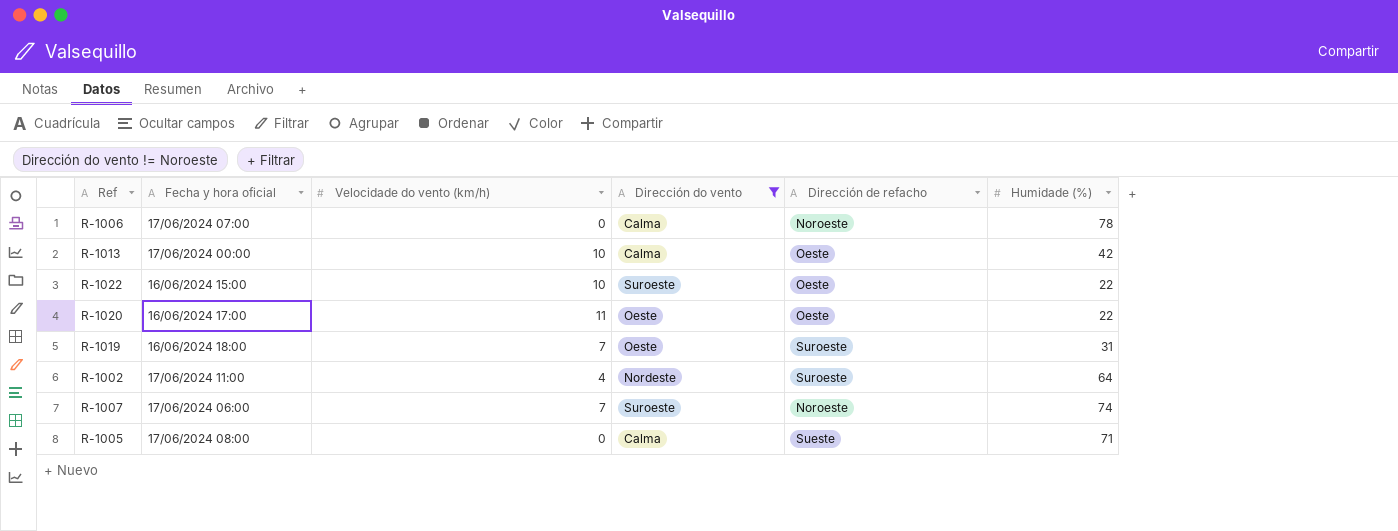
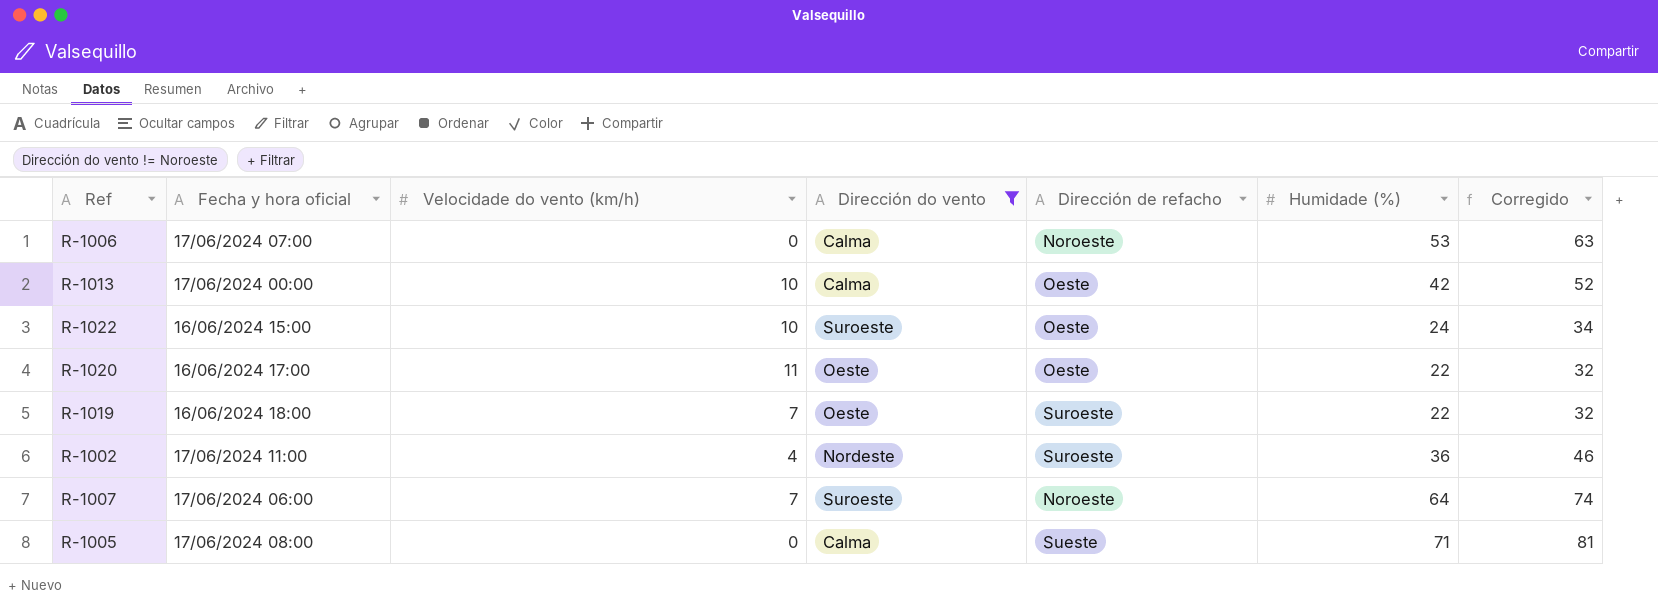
column Corregido | formula: none -> [Humidade (%)] + 10
R-1006 | Humidade (%): 78 -> 53
R-1022 | Humidade (%): 22 -> 24
R-1019 | Humidade (%): 31 -> 22
R-1002 | Humidade (%): 64 -> 36
R-1007 | Humidade (%): 74 -> 64

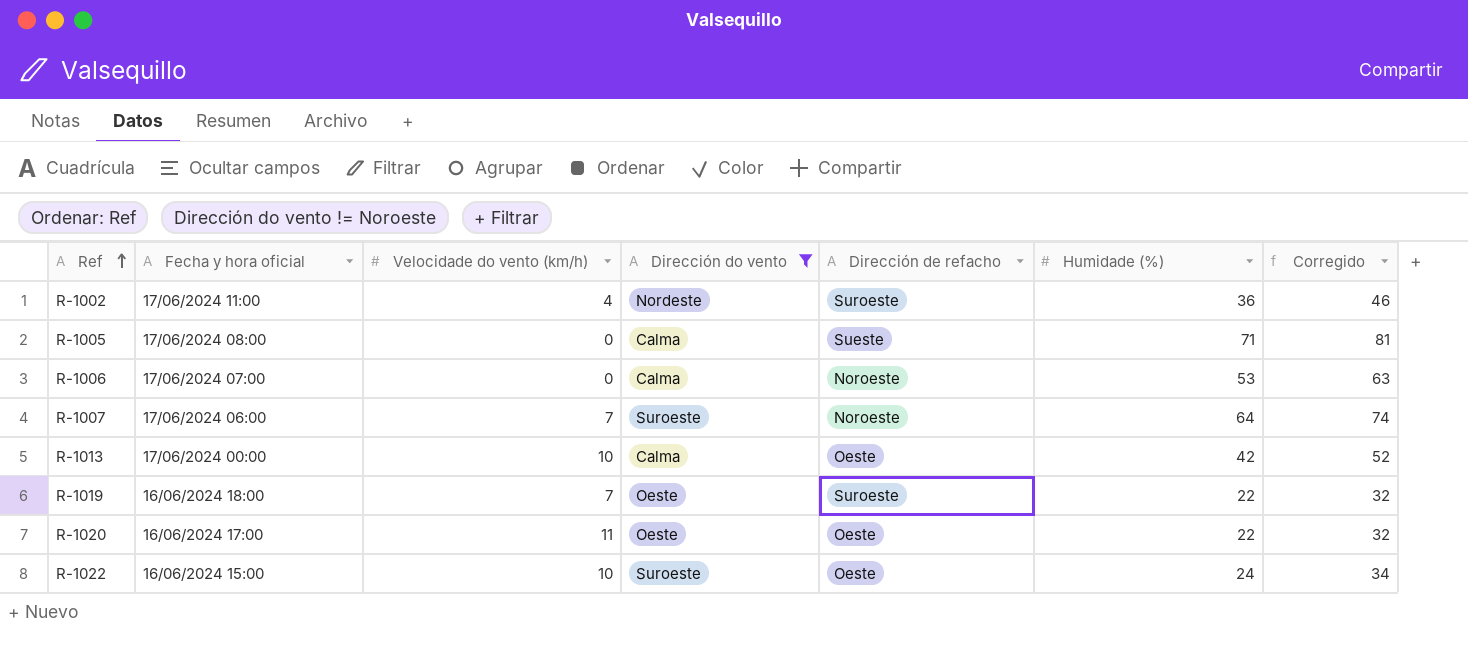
row order: none -> Ref ascending

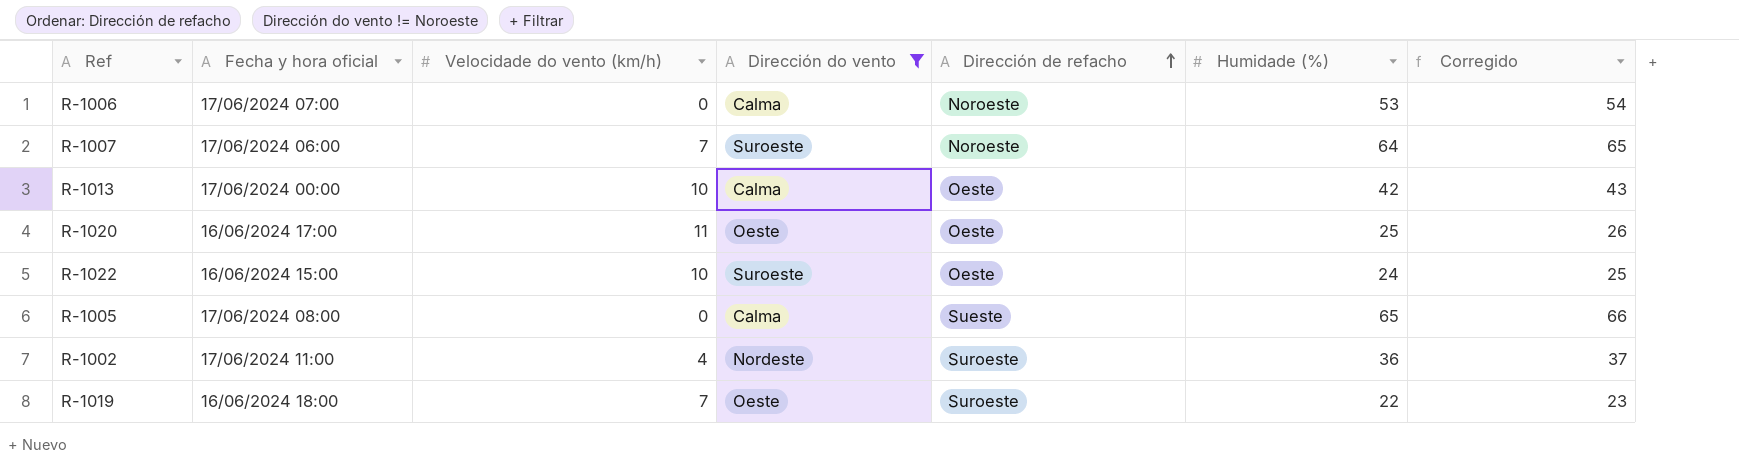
row order: Ref ascending -> Dirección de refacho ascending
column Corregido | formula: [Humidade (%)] + 10 -> [Humidade (%)] + 1
R-1020 | Humidade (%): 22 -> 25
R-1005 | Humidade (%): 71 -> 65

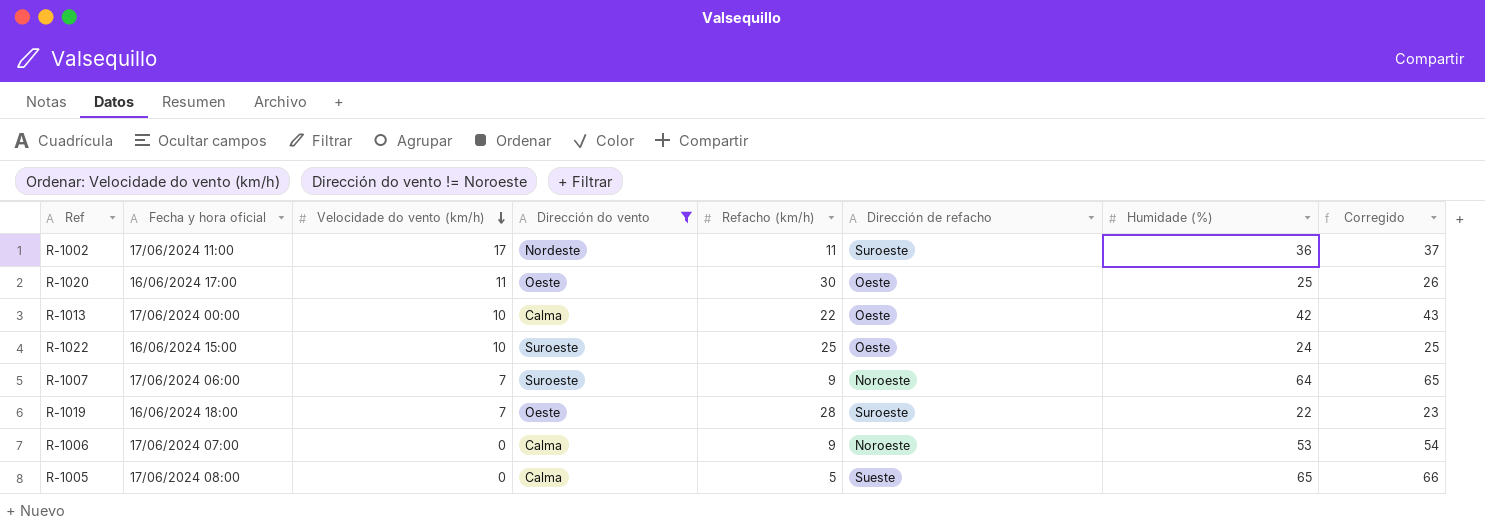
row order: Dirección de refacho ascending -> Velocidade do vento (km/h) descending
column Refacho (km/h) | position: none -> 5
R-1002 | Velocidade do vento (km/h): 4 -> 17

